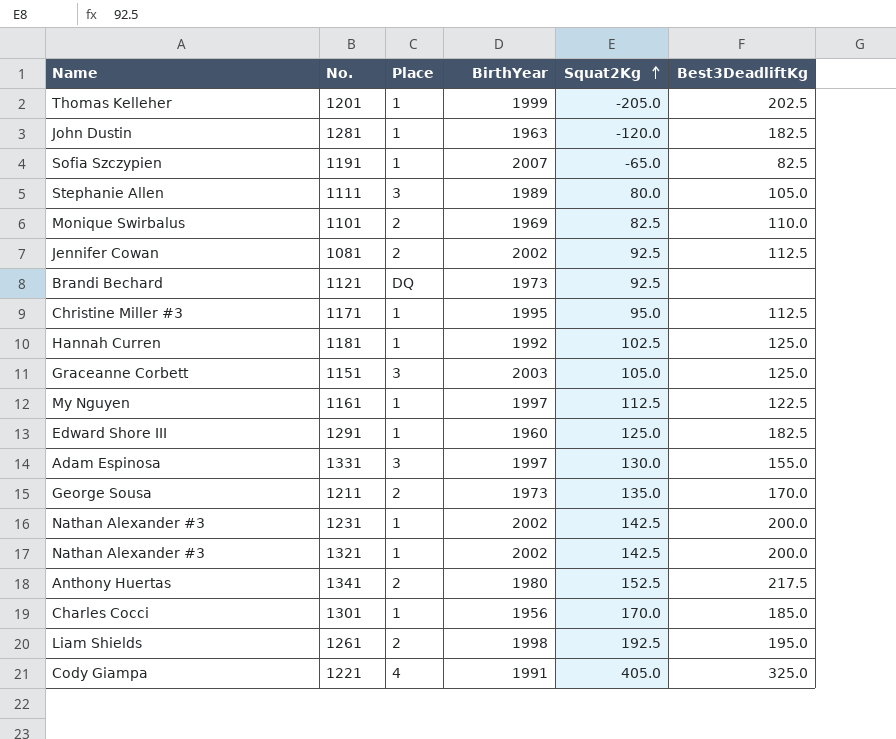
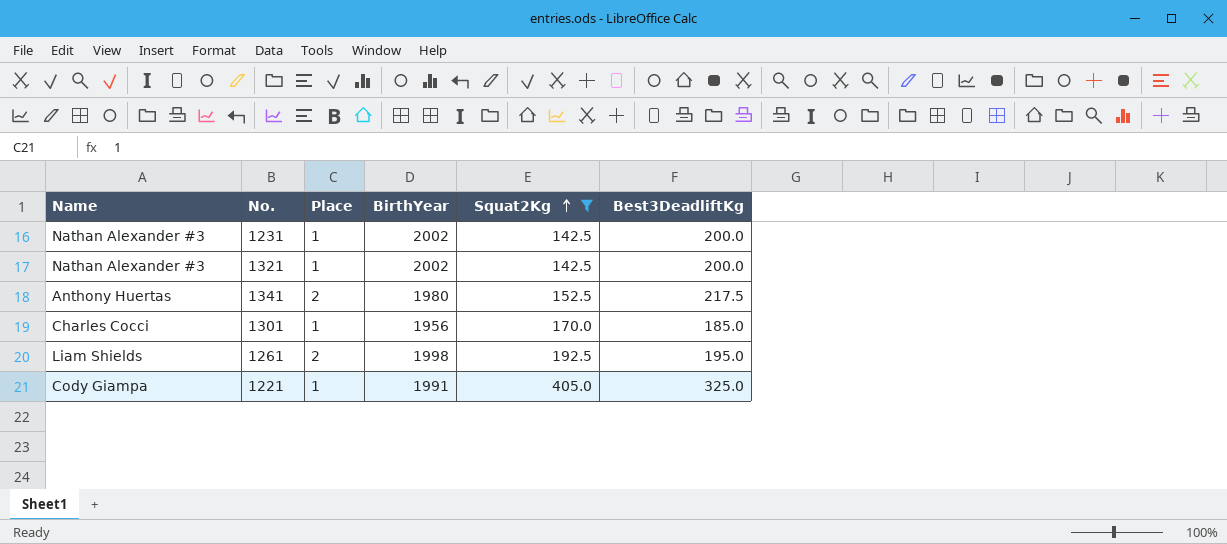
filter: none -> Squat2Kg >= 142.5
1221 | Place: 4 -> 1

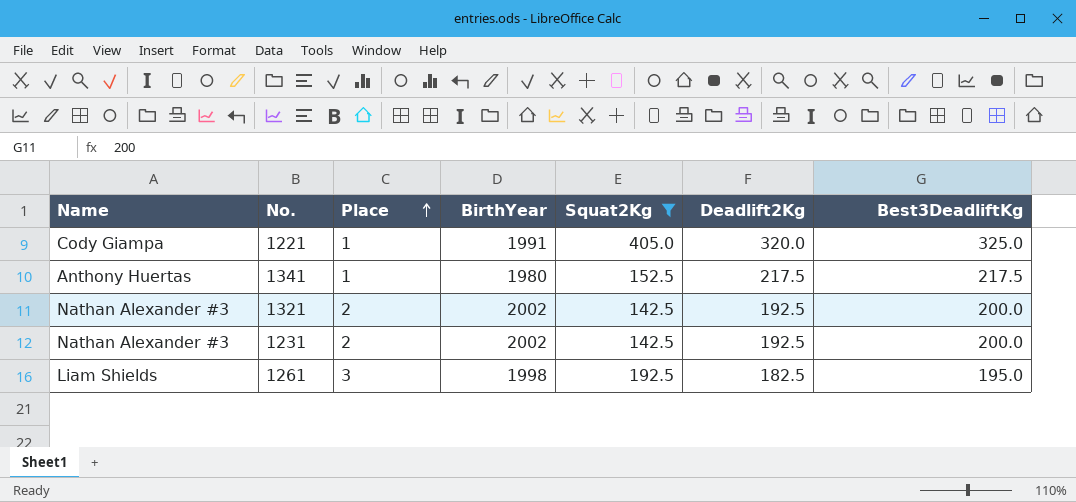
row order: Squat2Kg ascending -> Place ascending
column Deadlift2Kg | position: none -> 6
row 1301: Charles Cocci | 1 | 1956 | 170.0 | 185.0 -> none
1341 | Place: 2 -> 1
1321 | Place: 1 -> 2
1231 | Place: 1 -> 2
1261 | Place: 2 -> 3

